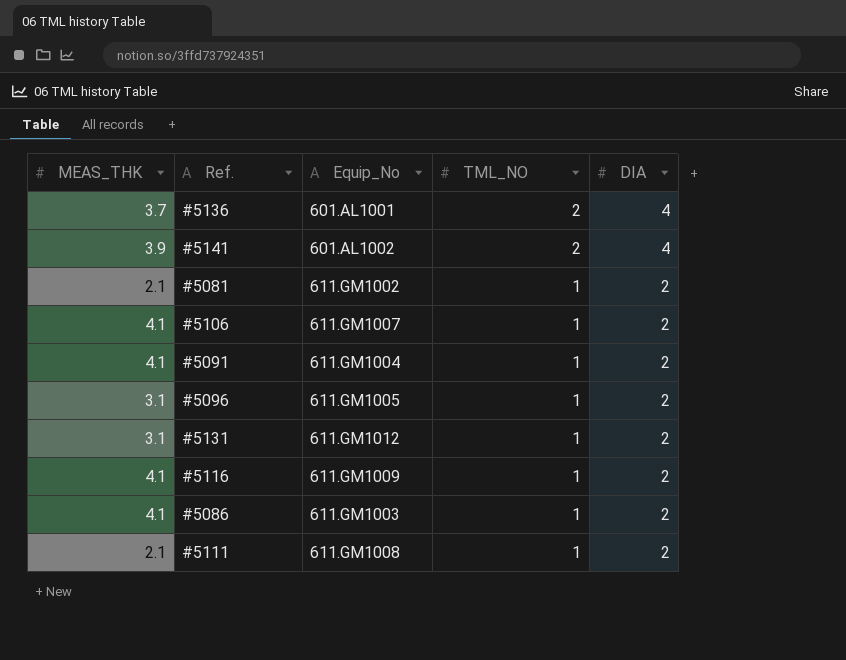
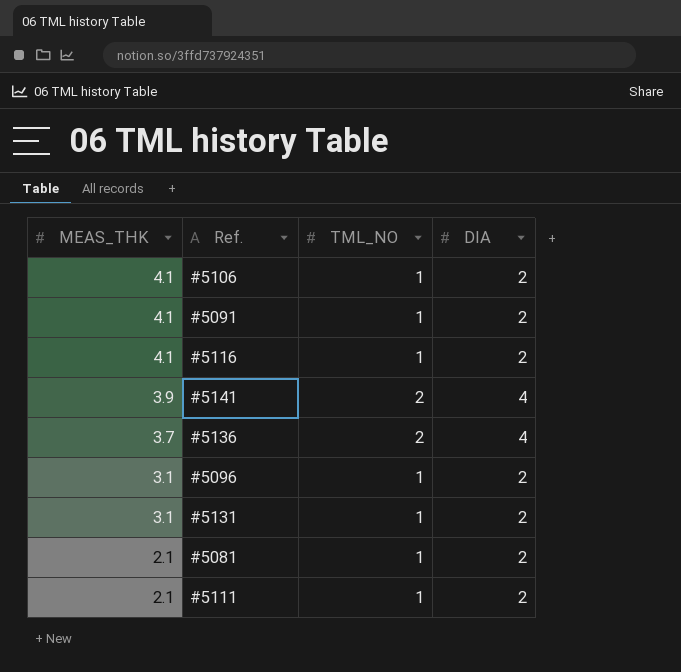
row order: TML_NO descending -> MEAS_THK descending
column Equip_No | position: 3 -> none
row #5086: 4.1 | 611.GM1003 | 1 | 2 -> none

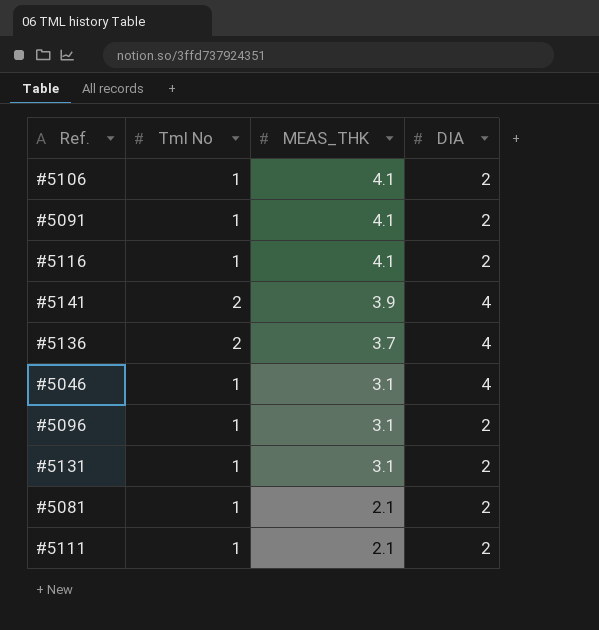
column name: TML_NO -> Tml No
column MEAS_THK | position: 1 -> 3
row #5046: none -> 1 | 3.1 | 4

